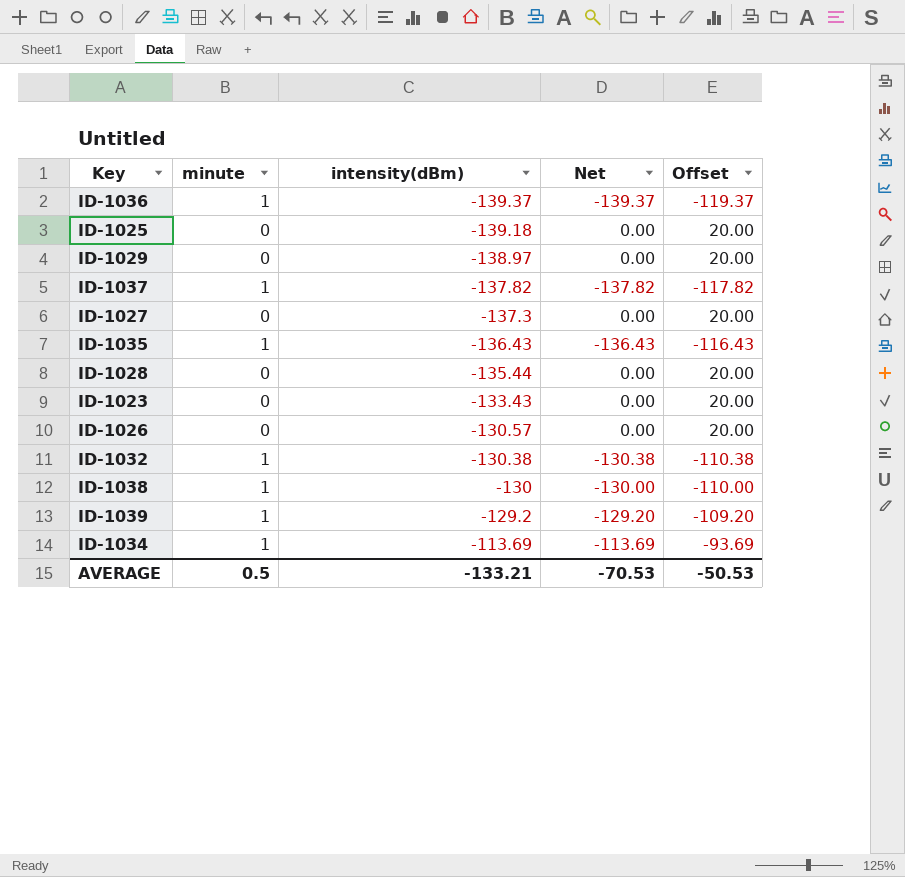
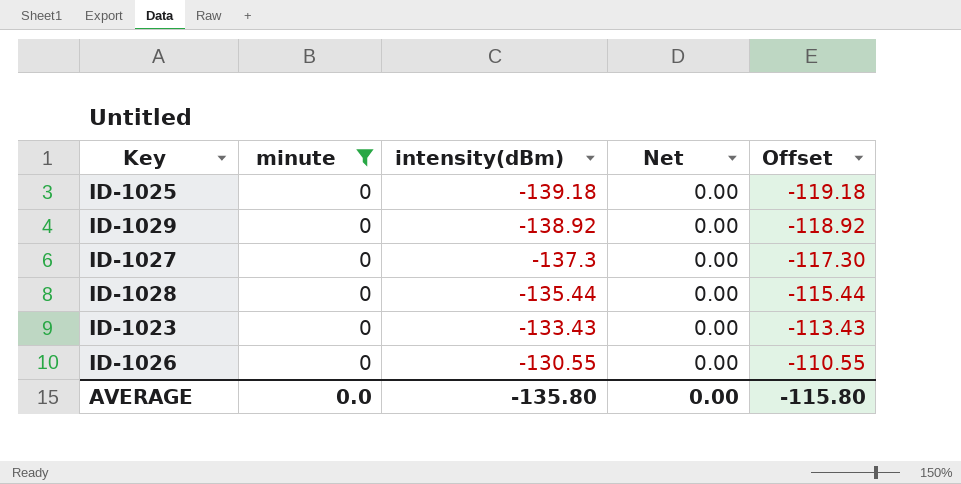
filter: none -> minute = 0
column Offset | formula: [Net] + 20 -> [intensity(dBm)] + 20
ID-1029 | intensity(dBm): -138.97 -> -138.92
ID-1026 | intensity(dBm): -130.57 -> -130.55
AVERAGE | minute: 0.5 -> 0.0
AVERAGE | intensity(dBm): -133.21 -> -135.80
AVERAGE | Net: -70.53 -> 0.00
AVERAGE | Offset: -50.53 -> -115.80

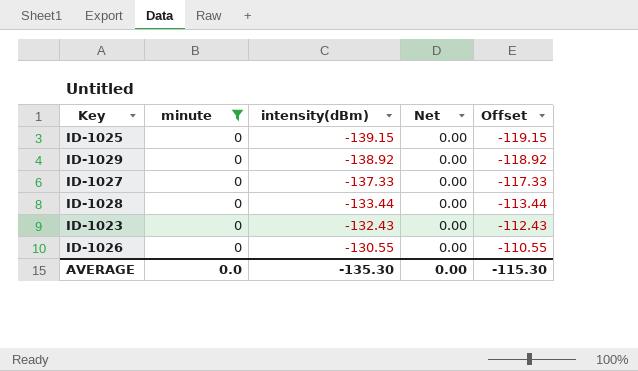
ID-1025 | intensity(dBm): -139.18 -> -139.15
ID-1025 | Offset: -119.18 -> -119.15
ID-1027 | intensity(dBm): -137.3 -> -137.33
ID-1027 | Offset: -117.30 -> -117.33
ID-1028 | intensity(dBm): -135.44 -> -133.44
ID-1028 | Offset: -115.44 -> -113.44
ID-1023 | intensity(dBm): -133.43 -> -132.43
ID-1023 | Offset: -113.43 -> -112.43
AVERAGE | intensity(dBm): -135.80 -> -135.30
AVERAGE | Offset: -115.80 -> -115.30

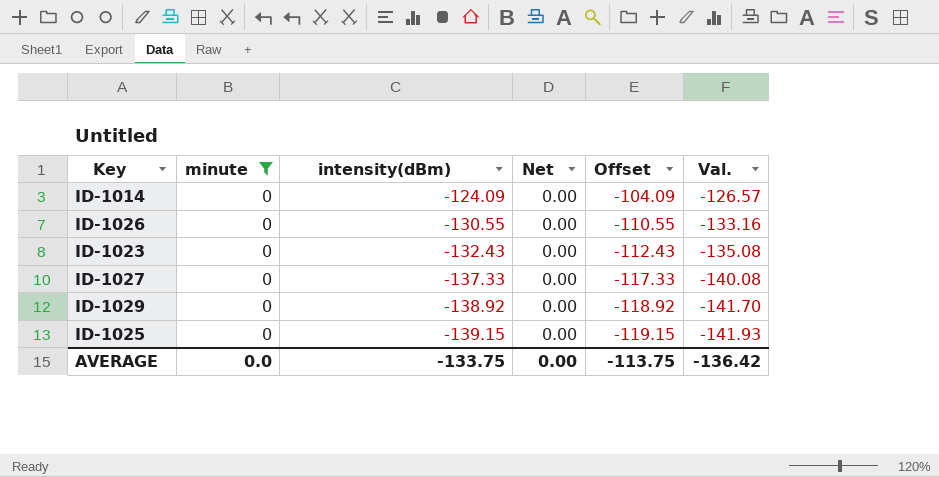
row order: intensity(dBm) ascending -> intensity(dBm) descending
column Val. | formula: none -> [intensity(dBm)] * 1.02
row ID-1028: 0 | -133.44 | 0.00 | -113.44 -> none
row ID-1014: none -> 0 | -124.09 | 0.00 | -104.09 | -126.57
AVERAGE | intensity(dBm): -135.30 -> -133.75
AVERAGE | Offset: -115.30 -> -113.75

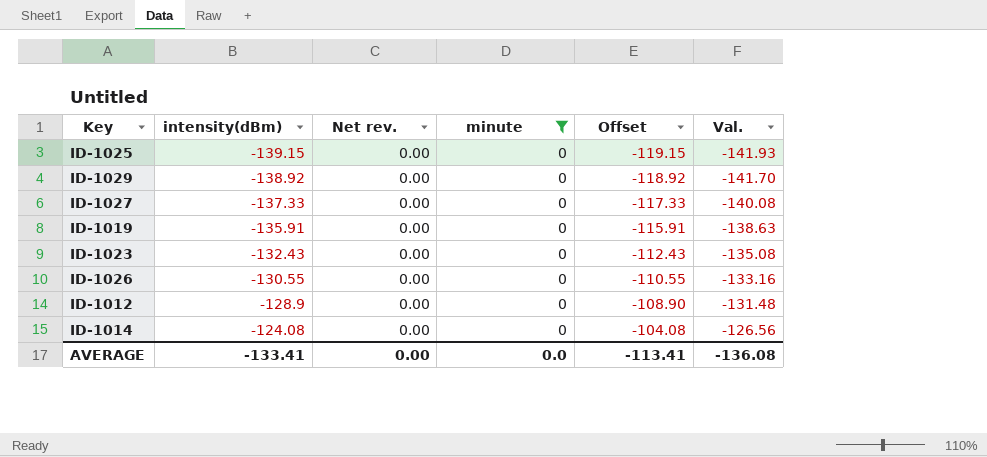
row order: intensity(dBm) descending -> intensity(dBm) ascending
column name: Net -> Net rev.
column minute | position: 2 -> 4
row ID-1019: none -> -135.91 | 0.00 | 0 | -115.91 | -138.63
row ID-1012: none -> -128.9 | 0.00 | 0 | -108.90 | -131.48
ID-1014 | intensity(dBm): -124.09 -> -124.08
ID-1014 | Offset: -104.09 -> -104.08
ID-1014 | Val.: -126.57 -> -126.56
AVERAGE | intensity(dBm): -133.75 -> -133.41
AVERAGE | Offset: -113.75 -> -113.41
AVERAGE | Val.: -136.42 -> -136.08

